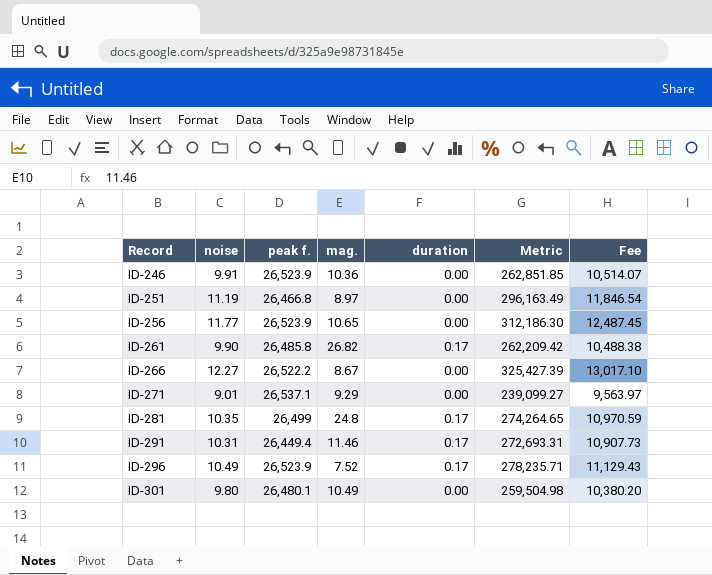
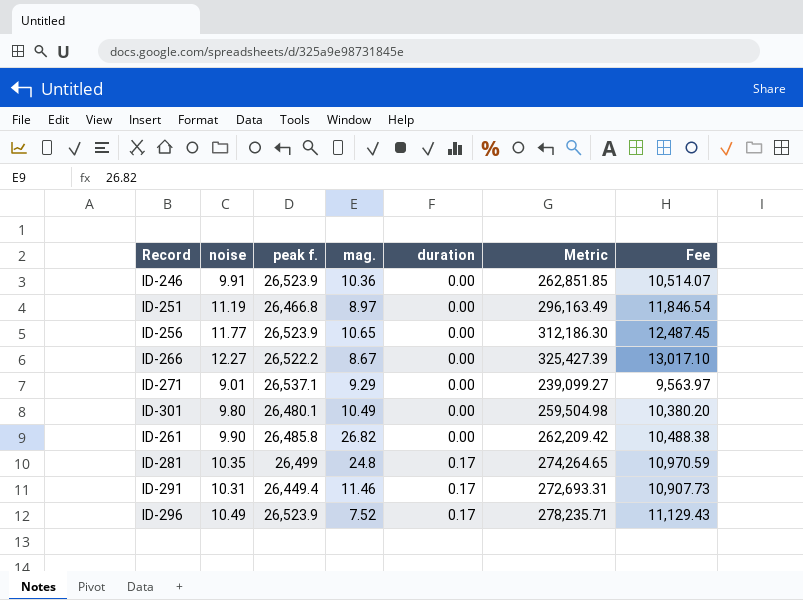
row order: Record ascending -> duration ascending
ID-261 | duration: 0.17 -> 0.00

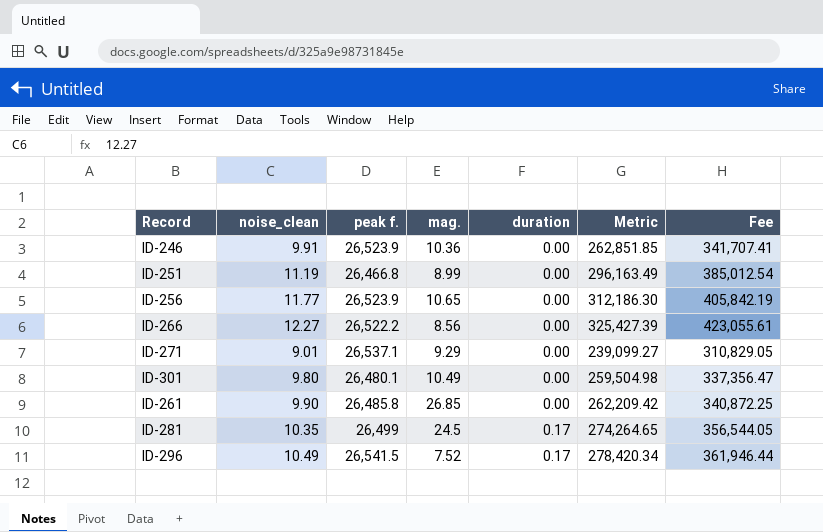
column name: noise -> noise_clean
column Fee | formula: [Metric] * 0.04 -> [Metric] * 1.3
row ID-291: 10.31 | 26,449.4 | 11.46 | 0.17 | 272,693.31 | 10,907.73 -> none
ID-251 | mag.: 8.97 -> 8.99
ID-266 | mag.: 8.67 -> 8.56
ID-261 | mag.: 26.82 -> 26.85
ID-281 | mag.: 24.8 -> 24.5
ID-296 | peak f.: 26,523.9 -> 26,541.5
ID-296 | Metric: 278,235.71 -> 278,420.34

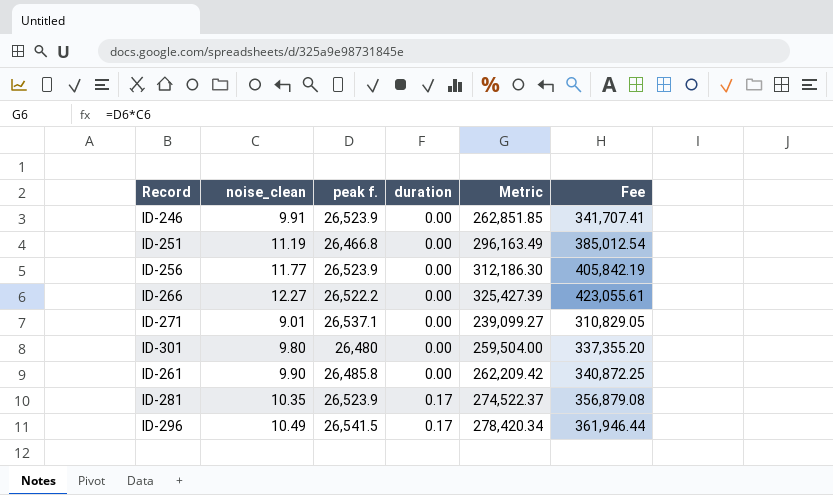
column mag. | position: 4 -> none
ID-301 | peak f.: 26,480.1 -> 26,480
ID-301 | Metric: 259,504.98 -> 259,504.00
ID-301 | Fee: 337,356.47 -> 337,355.20
ID-281 | peak f.: 26,499 -> 26,523.9
ID-281 | Metric: 274,264.65 -> 274,522.37
ID-281 | Fee: 356,544.05 -> 356,879.08

